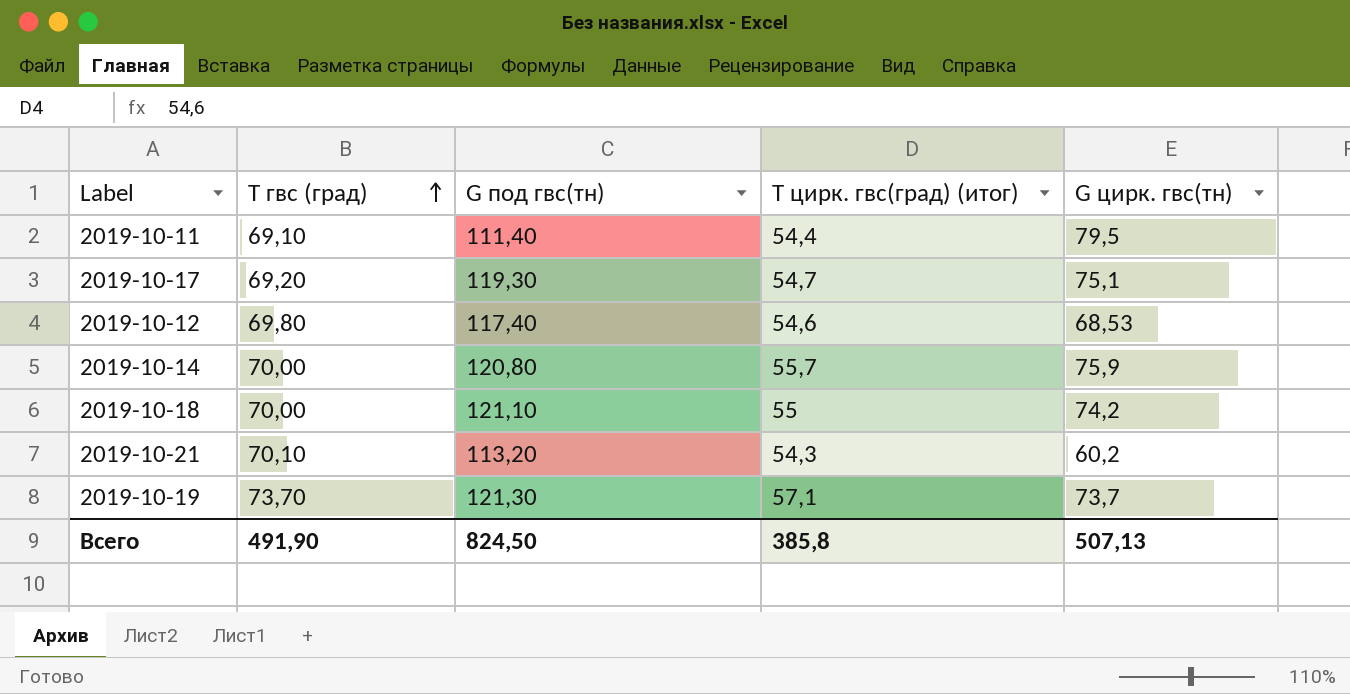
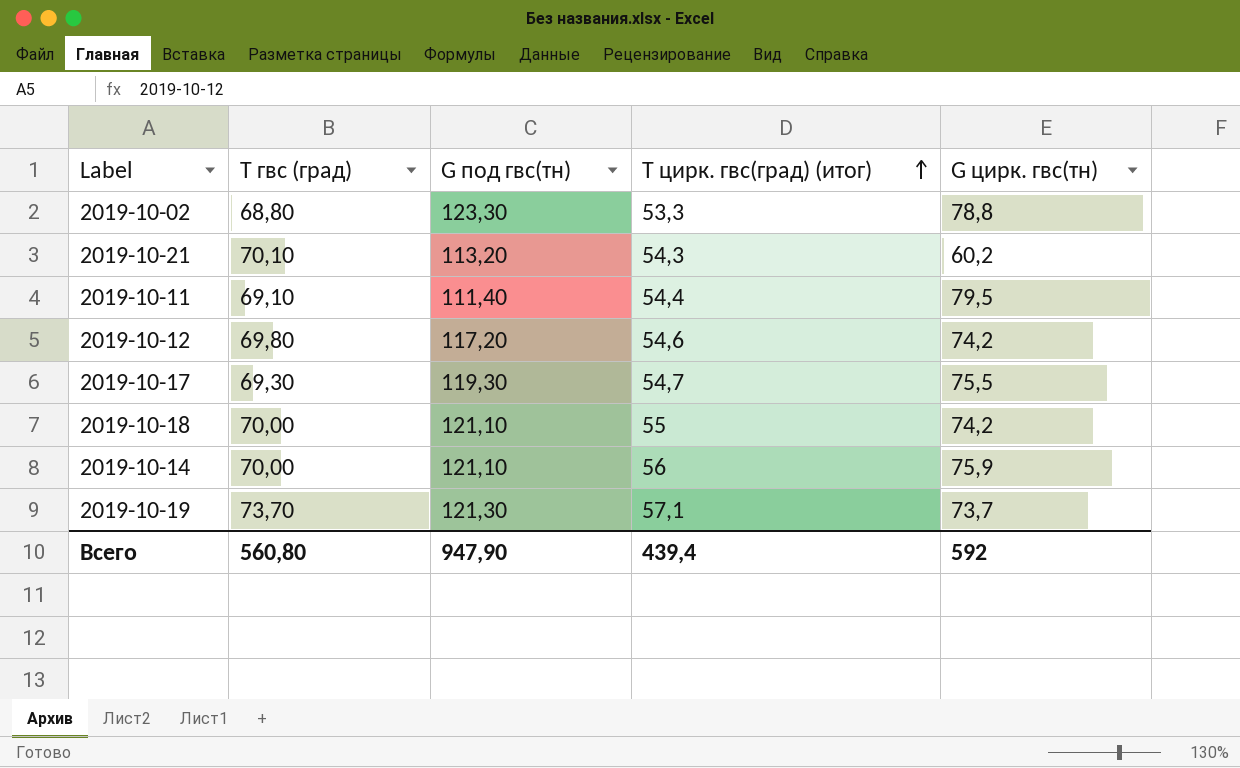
row order: Т гвс (град) ascending -> Т цирк. гвс(град) (итог) ascending
row 2019-10-02: none -> 68,80 | 123,30 | 53,3 | 78,8
2019-10-12 | G под гвс(тн): 117,40 -> 117,20
2019-10-12 | G цирк. гвс(тн): 68,53 -> 74,2
2019-10-17 | Т гвс (град): 69,20 -> 69,30
2019-10-17 | G цирк. гвс(тн): 75,1 -> 75,5
2019-10-14 | G под гвс(тн): 120,80 -> 121,10
2019-10-14 | Т цирк. гвс(град) (итог): 55,7 -> 56
Всего | Т гвс (град): 491,90 -> 560,80
Всего | G под гвс(тн): 824,50 -> 947,90
Всего | Т цирк. гвс(град) (итог): 385,8 -> 439,4
Всего | G цирк. гвс(тн): 507,13 -> 592

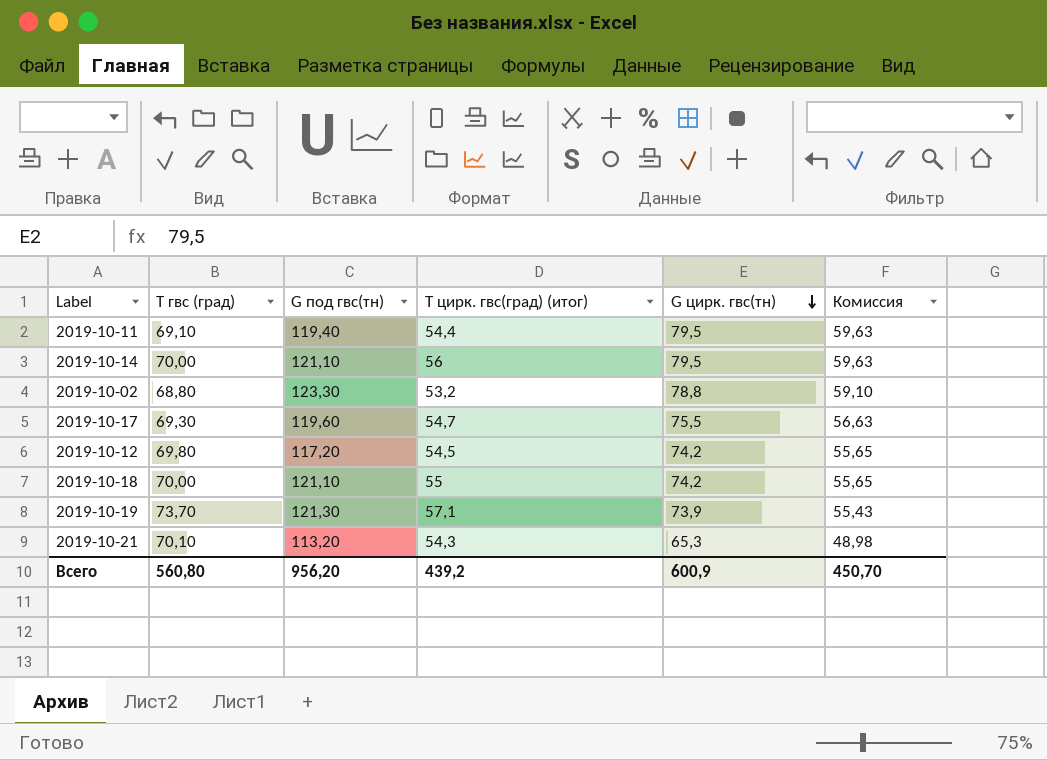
row order: Т цирк. гвс(град) (итог) ascending -> G цирк. гвс(тн) descending
column Комиссия | formula: none -> [G цирк. гвс(тн)] * 0,75
2019-10-11 | G под гвс(тн): 111,40 -> 119,40
2019-10-14 | G цирк. гвс(тн): 75,9 -> 79,5
2019-10-02 | Т цирк. гвс(град) (итог): 53,3 -> 53,2
2019-10-17 | G под гвс(тн): 119,30 -> 119,60
2019-10-12 | Т цирк. гвс(град) (итог): 54,6 -> 54,5
2019-10-19 | G цирк. гвс(тн): 73,7 -> 73,9
2019-10-21 | G цирк. гвс(тн): 60,2 -> 65,3
Всего | G под гвс(тн): 947,90 -> 956,20
Всего | Т цирк. гвс(град) (итог): 439,4 -> 439,2
Всего | G цирк. гвс(тн): 592 -> 600,9

